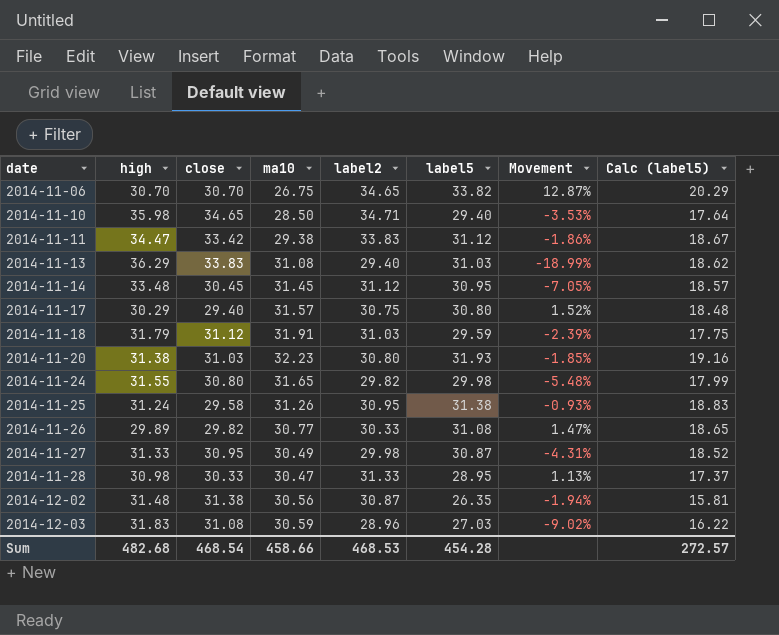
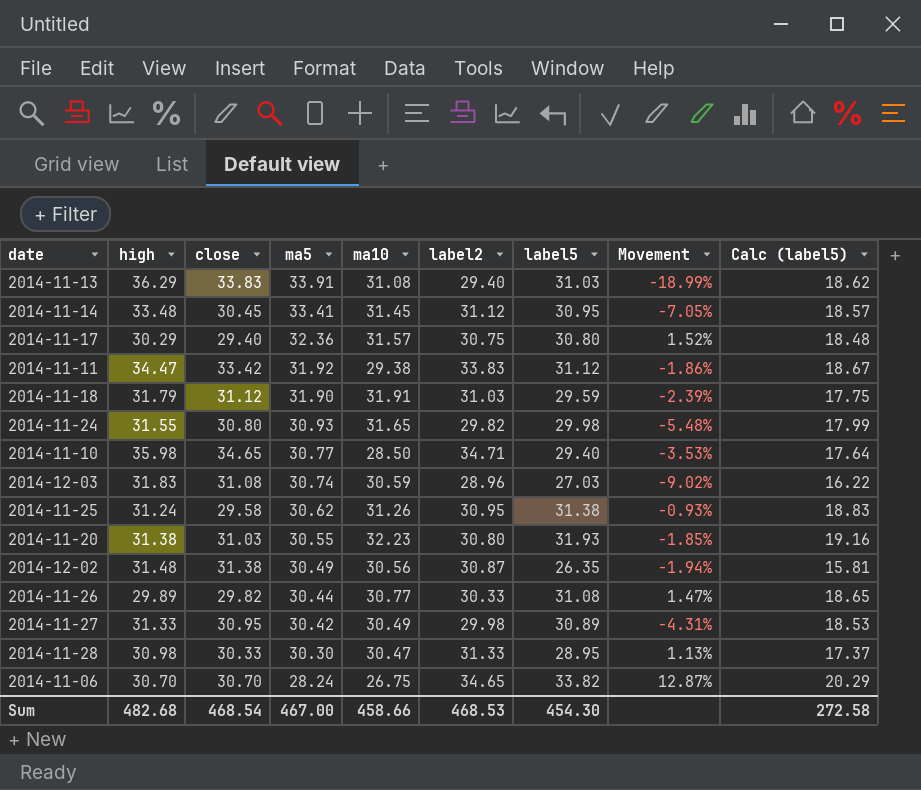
row order: date ascending -> ma5 descending
column ma5 | position: none -> 4
2014-11-27 | label5: 30.87 -> 30.89
2014-11-27 | Calc (label5): 18.52 -> 18.53
Sum | label5: 454.28 -> 454.30
Sum | Calc (label5): 272.57 -> 272.58

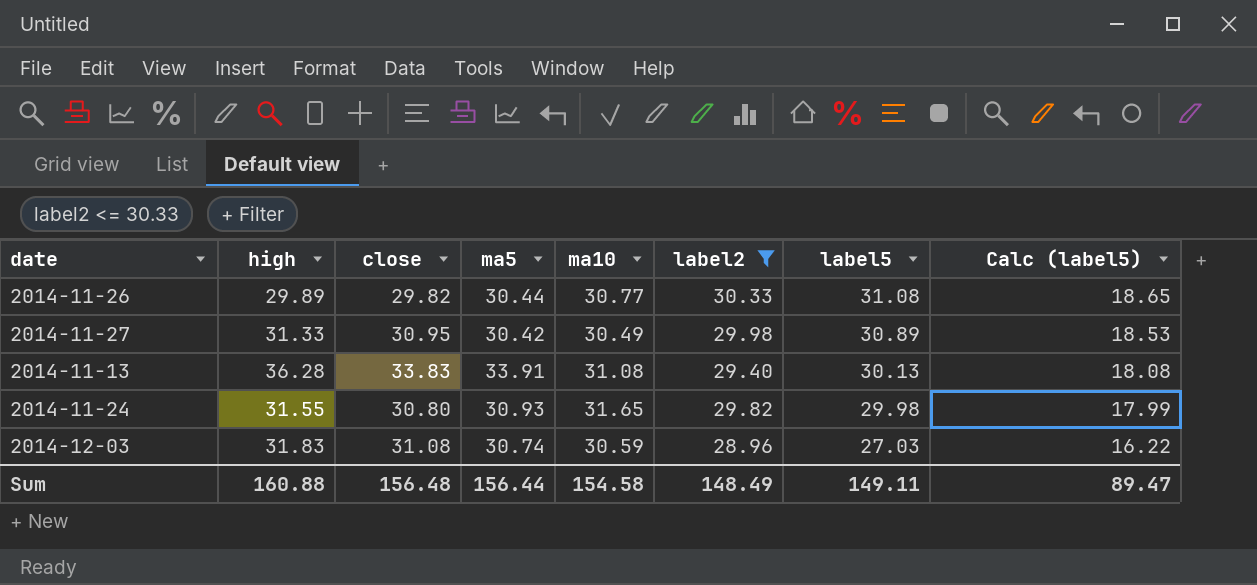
filter: none -> label2 <= 30.33
row order: ma5 descending -> label5 descending
column Movement | formula: ([label2] - [high]) / [high] -> none
2014-11-13 | high: 36.29 -> 36.28
2014-11-13 | label5: 31.03 -> 30.13
2014-11-13 | Calc (label5): 18.62 -> 18.08
Sum | high: 482.68 -> 160.88
Sum | close: 468.54 -> 156.48
Sum | ma5: 467.00 -> 156.44
Sum | ma10: 458.66 -> 154.58
Sum | label2: 468.53 -> 148.49
Sum | label5: 454.30 -> 149.11
Sum | Calc (label5): 272.58 -> 89.47

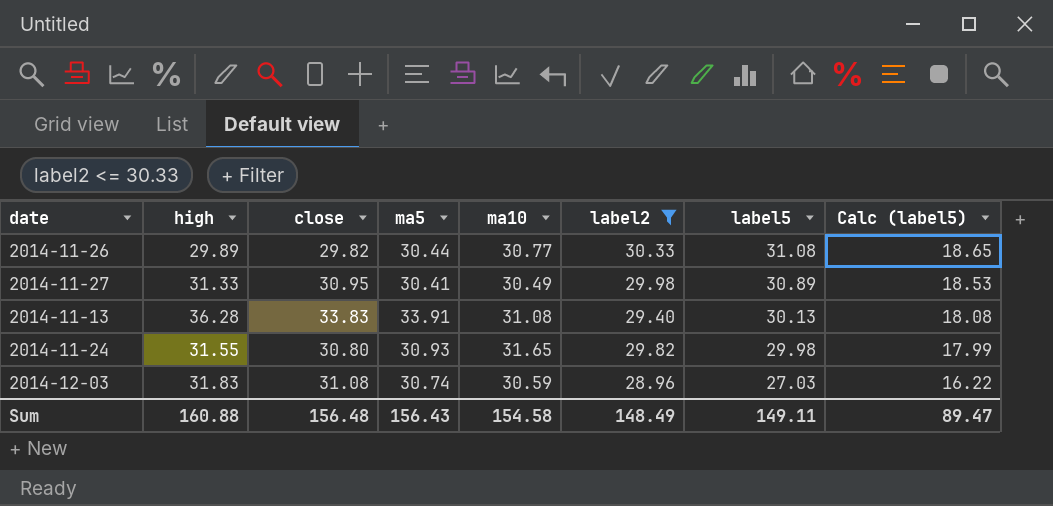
2014-11-27 | ma5: 30.42 -> 30.41
Sum | ma5: 156.44 -> 156.43

